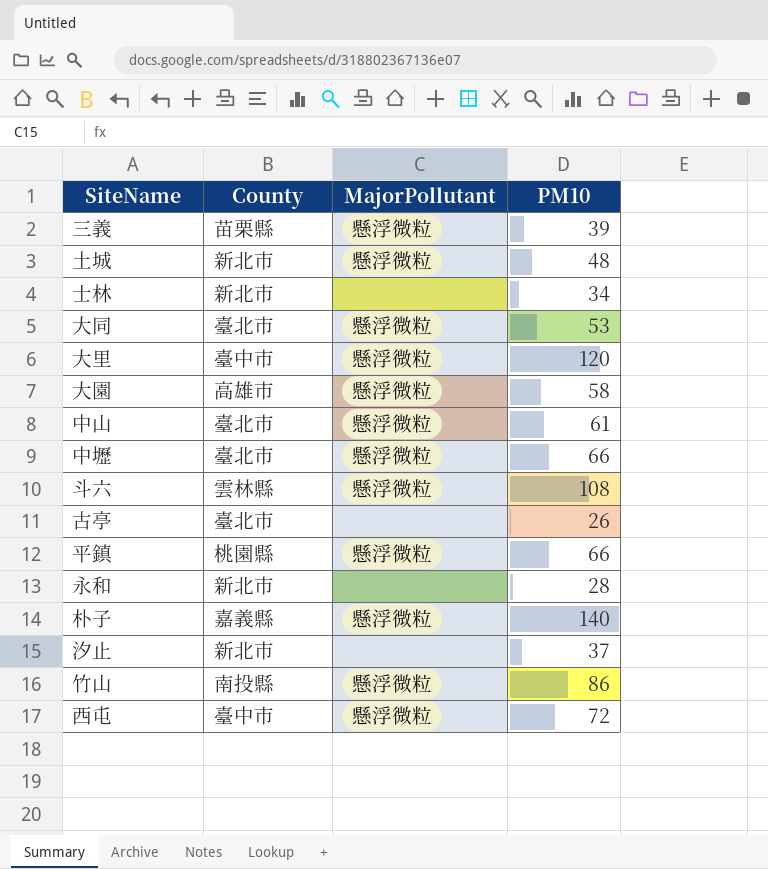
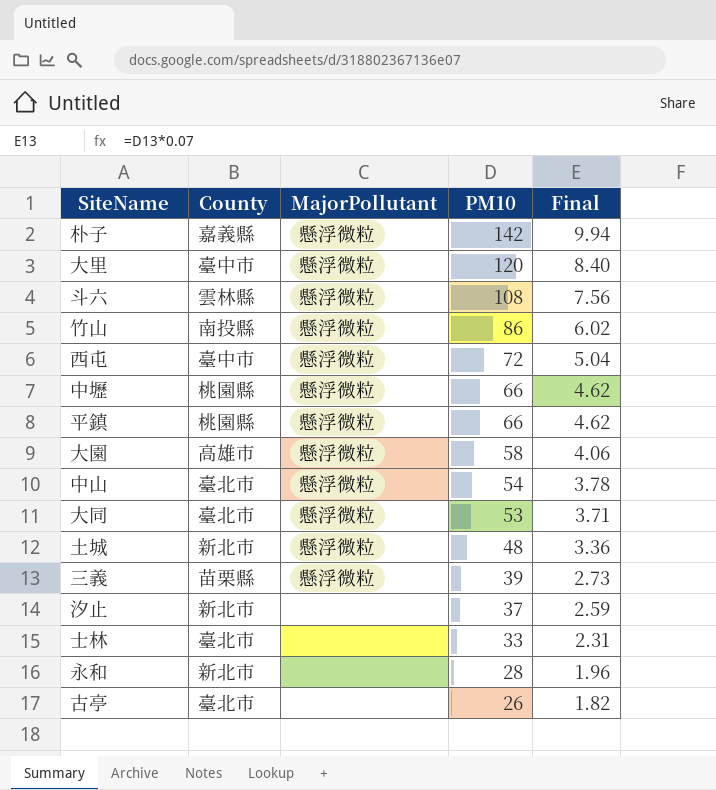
row order: none -> PM10 descending
column Final | formula: none -> [PM10] * 0.07
朴子 | PM10: 140 -> 142
中壢 | County: 臺北市 -> 桃園縣
中山 | PM10: 61 -> 54
士林 | County: 新北市 -> 臺北市
士林 | PM10: 34 -> 33

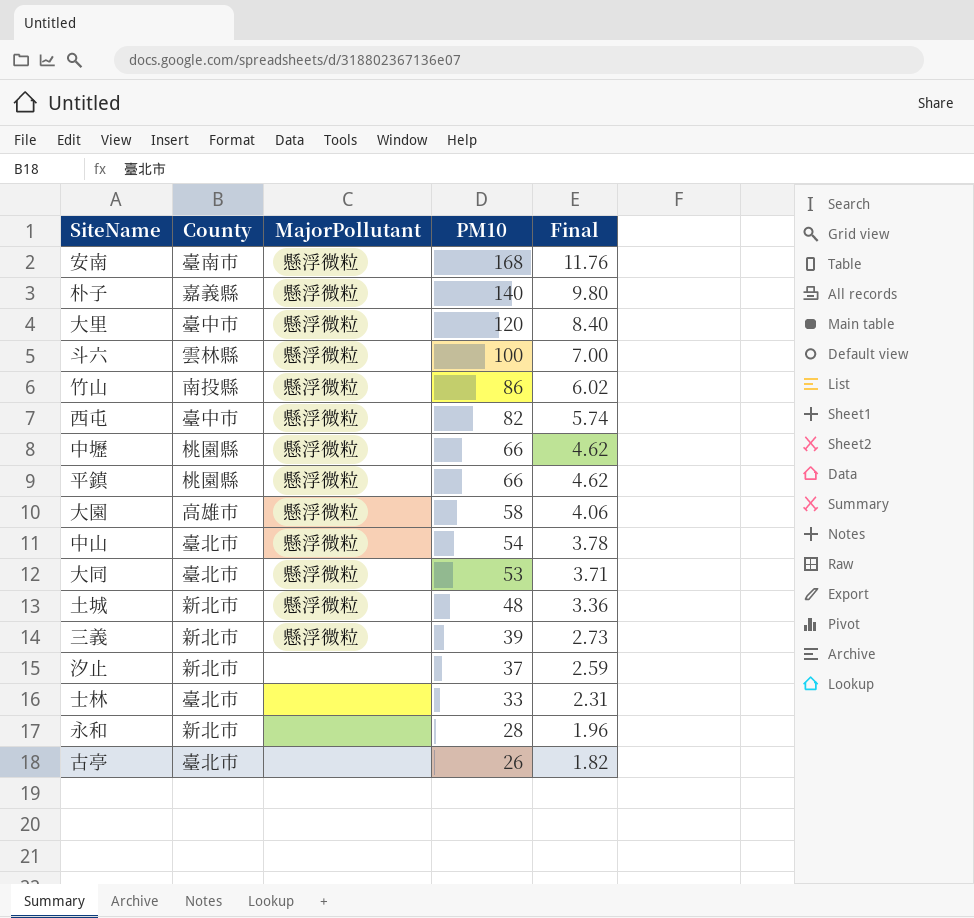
row 安南: none -> 臺南市 | 懸浮微粒 | 168 | 11.76
朴子 | PM10: 142 -> 140
朴子 | Final: 9.94 -> 9.80
斗六 | PM10: 108 -> 100
斗六 | Final: 7.56 -> 7.00
西屯 | PM10: 72 -> 82
西屯 | Final: 5.04 -> 5.74
三義 | County: 苗栗縣 -> 新北市

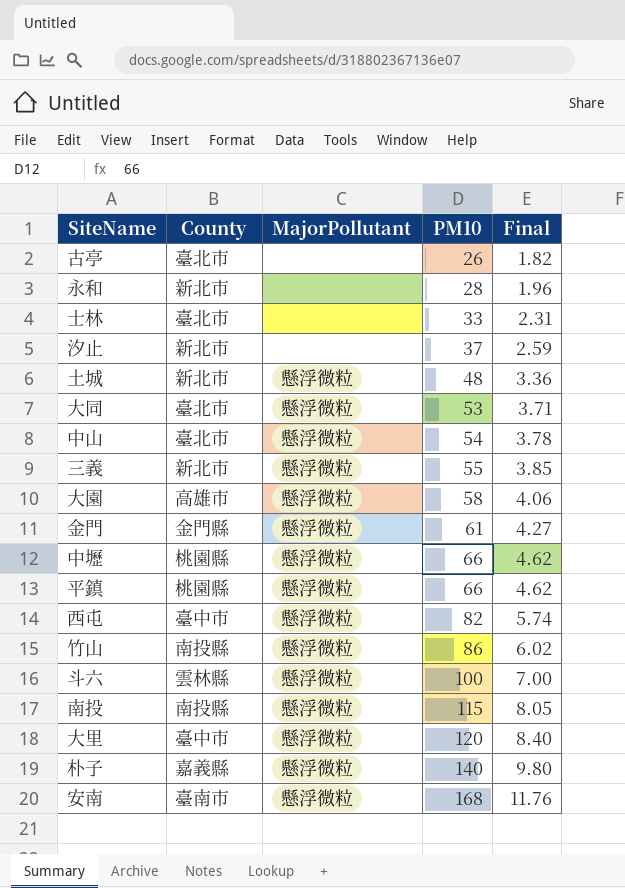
row order: PM10 descending -> PM10 ascending
三義 | PM10: 39 -> 55
三義 | Final: 2.73 -> 3.85
row 金門: none -> 金門縣 | 懸浮微粒 | 61 | 4.27
row 南投: none -> 南投縣 | 懸浮微粒 | 115 | 8.05

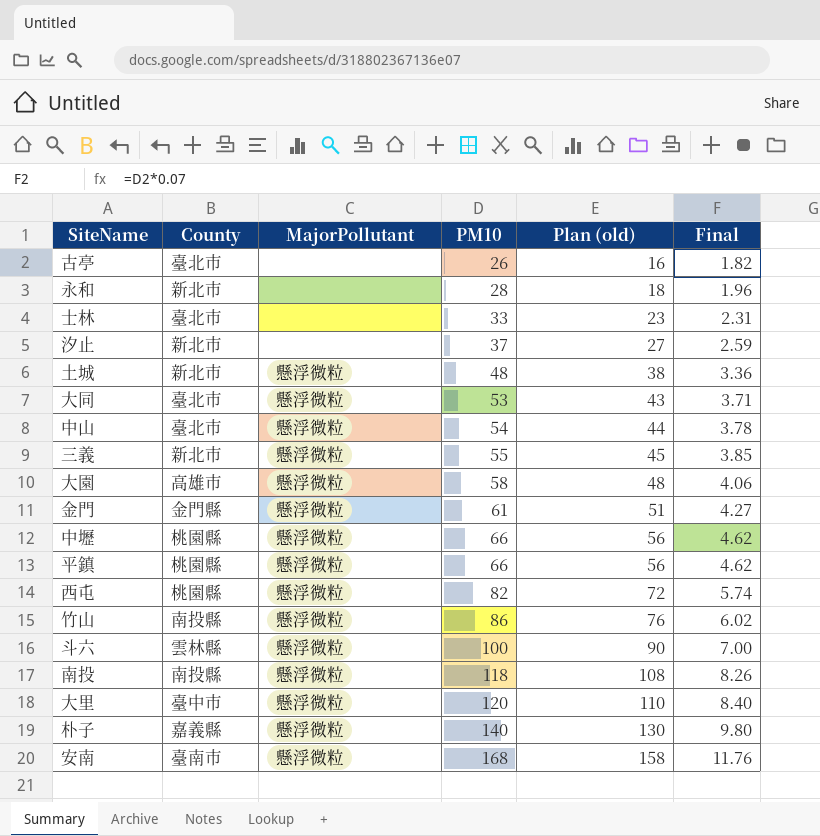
column Plan (old) | formula: none -> [PM10] - 10
西屯 | County: 臺中市 -> 桃園縣
南投 | PM10: 115 -> 118
南投 | Final: 8.05 -> 8.26

